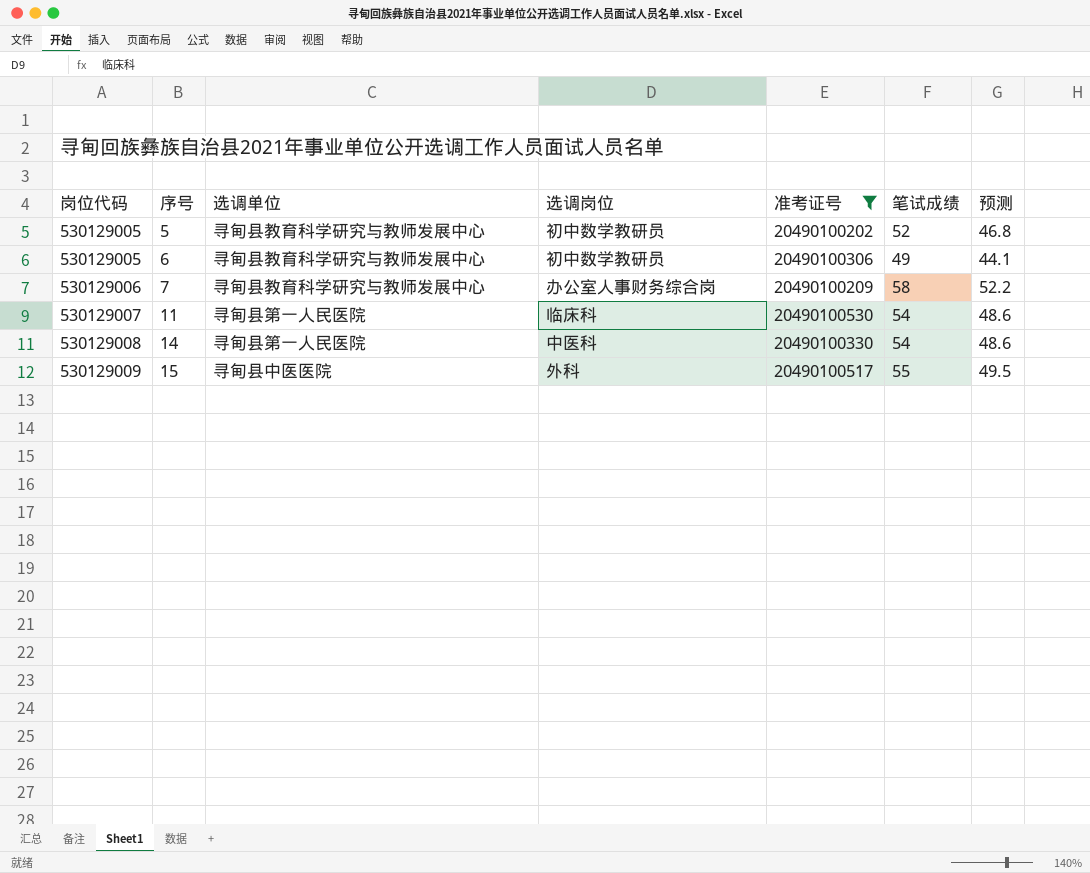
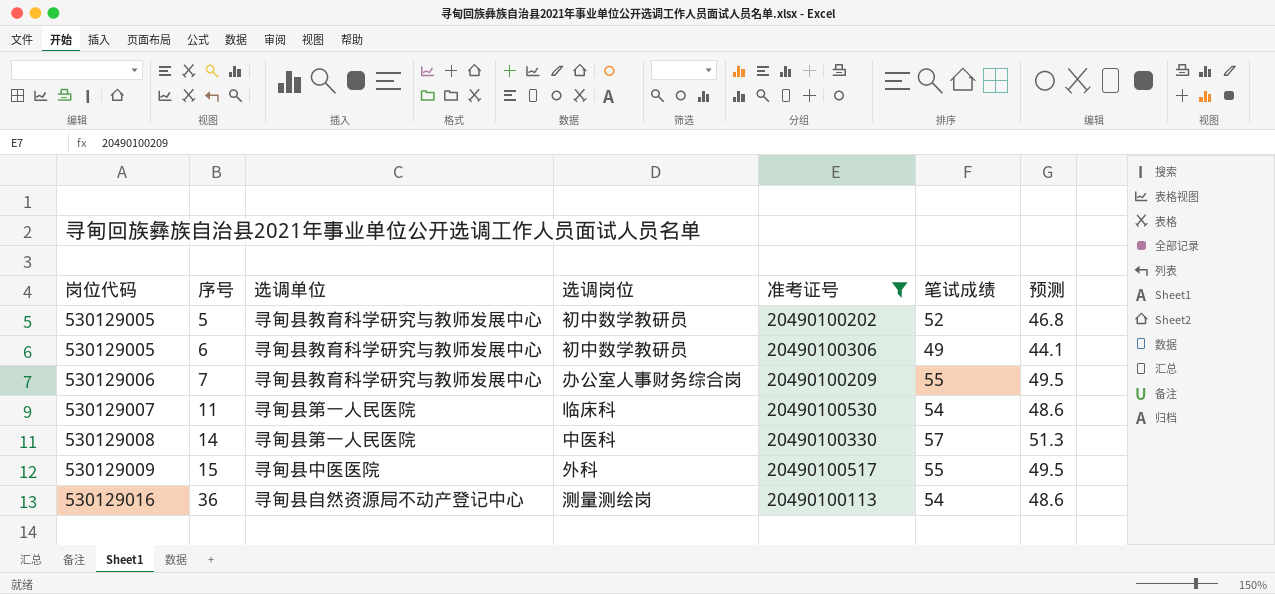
7 | 笔试成绩: 58 -> 55
7 | 预测: 52.2 -> 49.5
14 | 笔试成绩: 54 -> 57
14 | 预测: 48.6 -> 51.3
row 36: none -> 530129016 | 寻甸县自然资源局不动产登记中心 | 测量测绘岗 | 20490100113 | 54 | 48.6

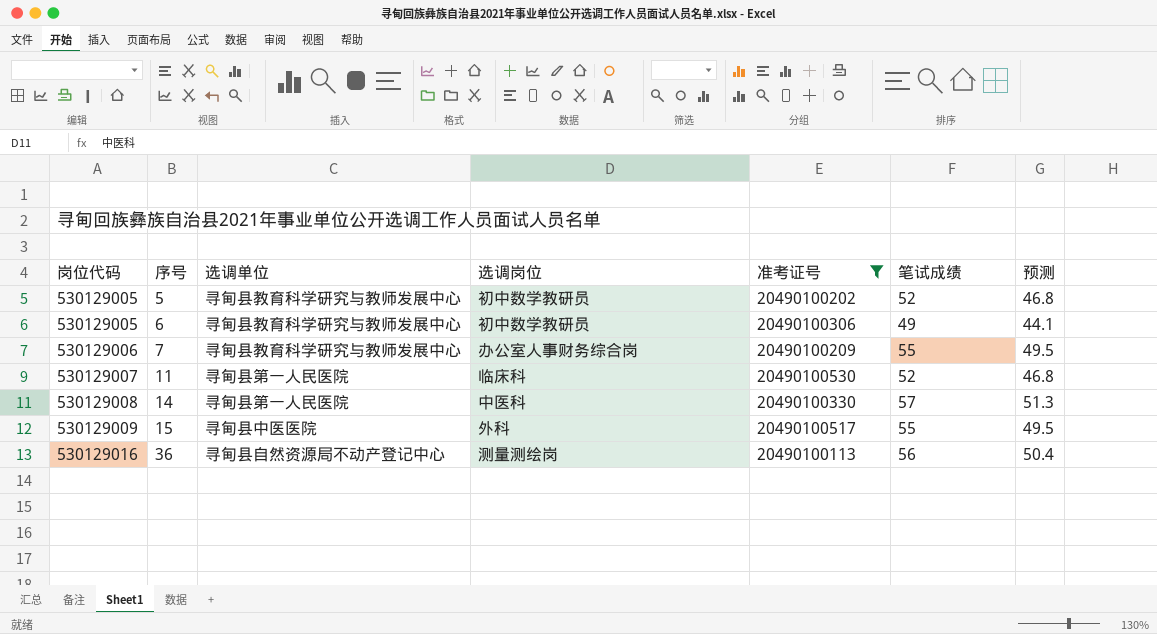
11 | 笔试成绩: 54 -> 52
11 | 预测: 48.6 -> 46.8
36 | 笔试成绩: 54 -> 56
36 | 预测: 48.6 -> 50.4

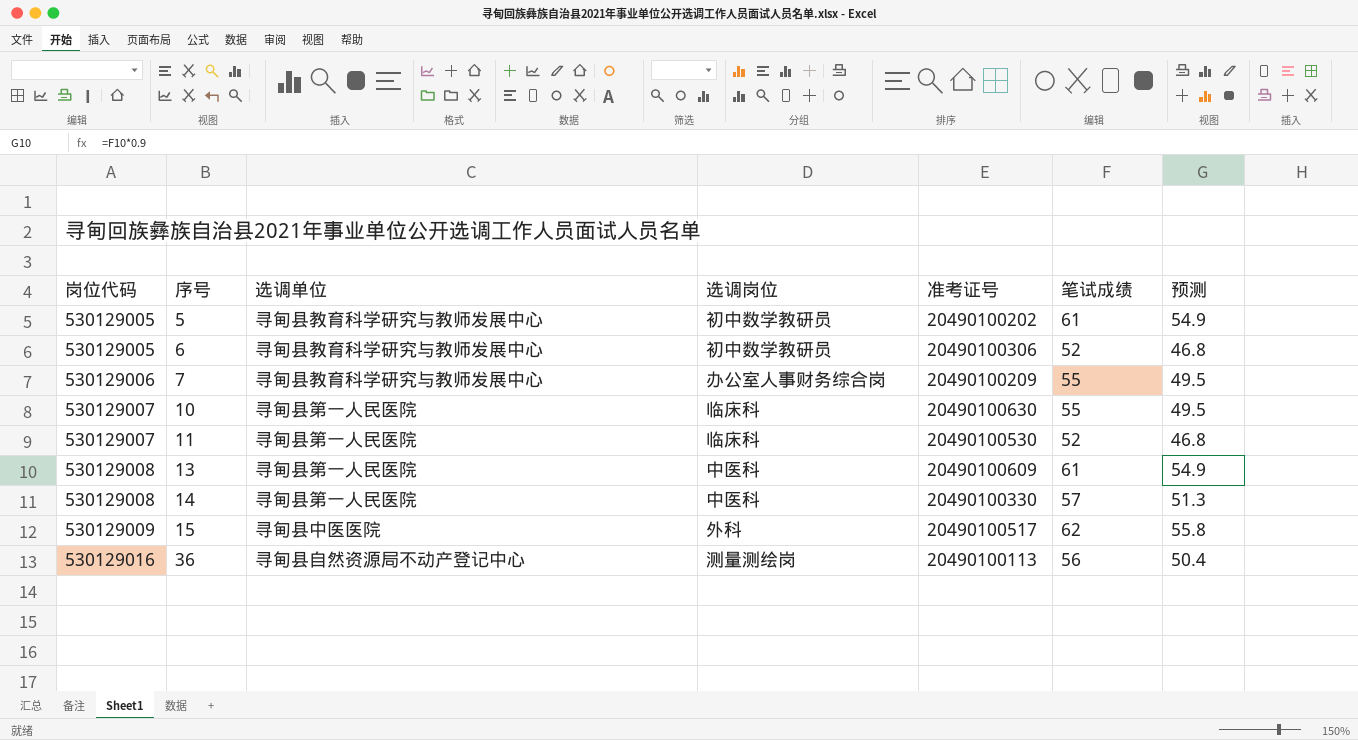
filter: 准考证号 <= 20490100530 -> none
5 | 笔试成绩: 52 -> 61
5 | 预测: 46.8 -> 54.9
6 | 笔试成绩: 49 -> 52
6 | 预测: 44.1 -> 46.8
15 | 笔试成绩: 55 -> 62
15 | 预测: 49.5 -> 55.8

